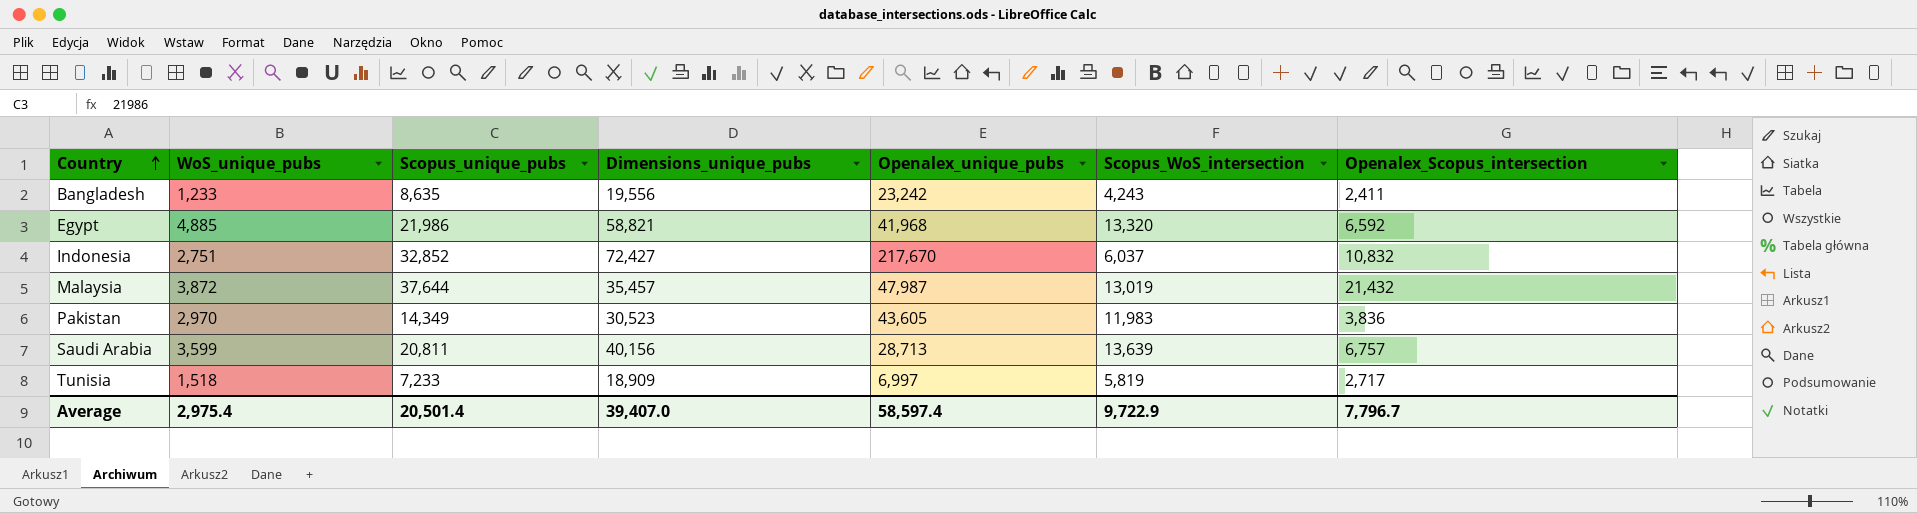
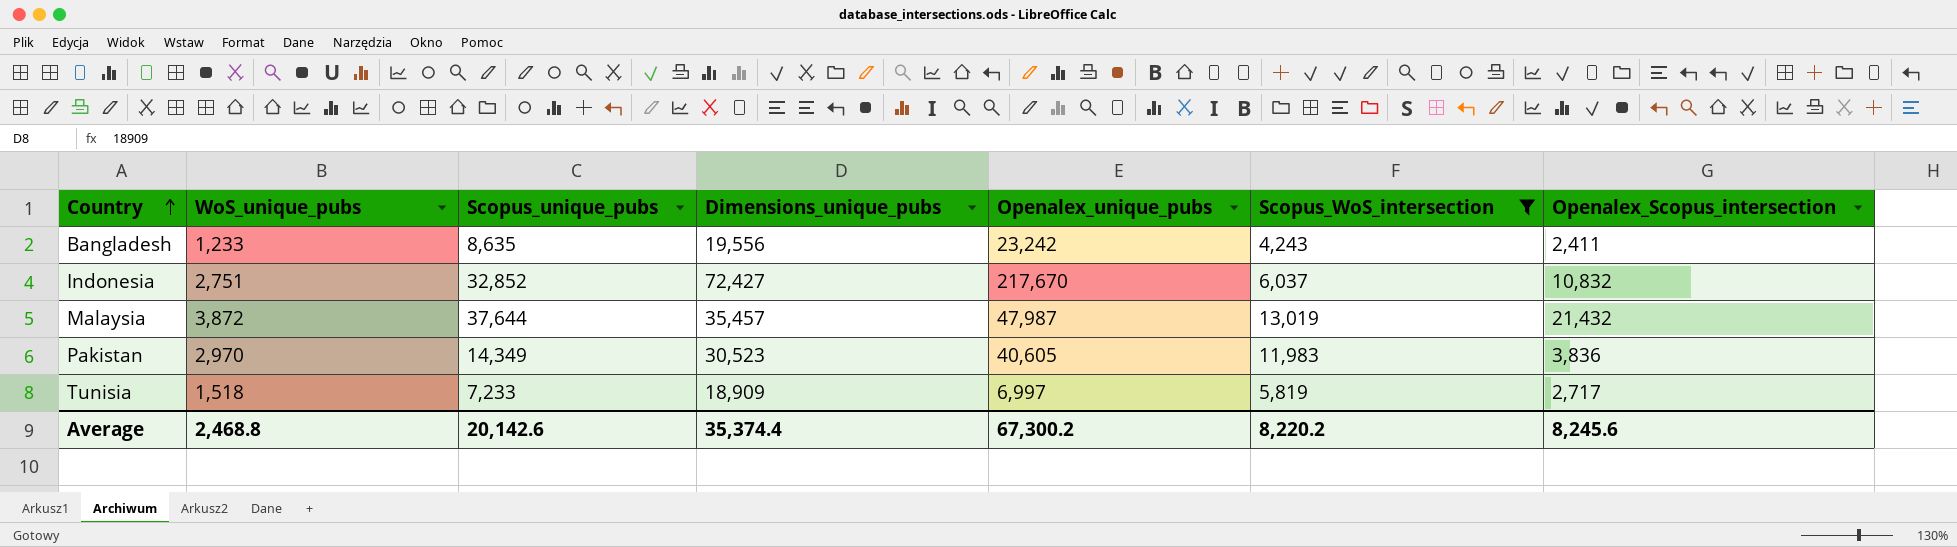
filter: none -> Scopus_WoS_intersection <= 13,019
Pakistan | Openalex_unique_pubs: 43,605 -> 40,605
Average | WoS_unique_pubs: 2,975.4 -> 2,468.8
Average | Scopus_unique_pubs: 20,501.4 -> 20,142.6
Average | Dimensions_unique_pubs: 39,407.0 -> 35,374.4
Average | Openalex_unique_pubs: 58,597.4 -> 67,300.2
Average | Scopus_WoS_intersection: 9,722.9 -> 8,220.2
Average | Openalex_Scopus_intersection: 7,796.7 -> 8,245.6

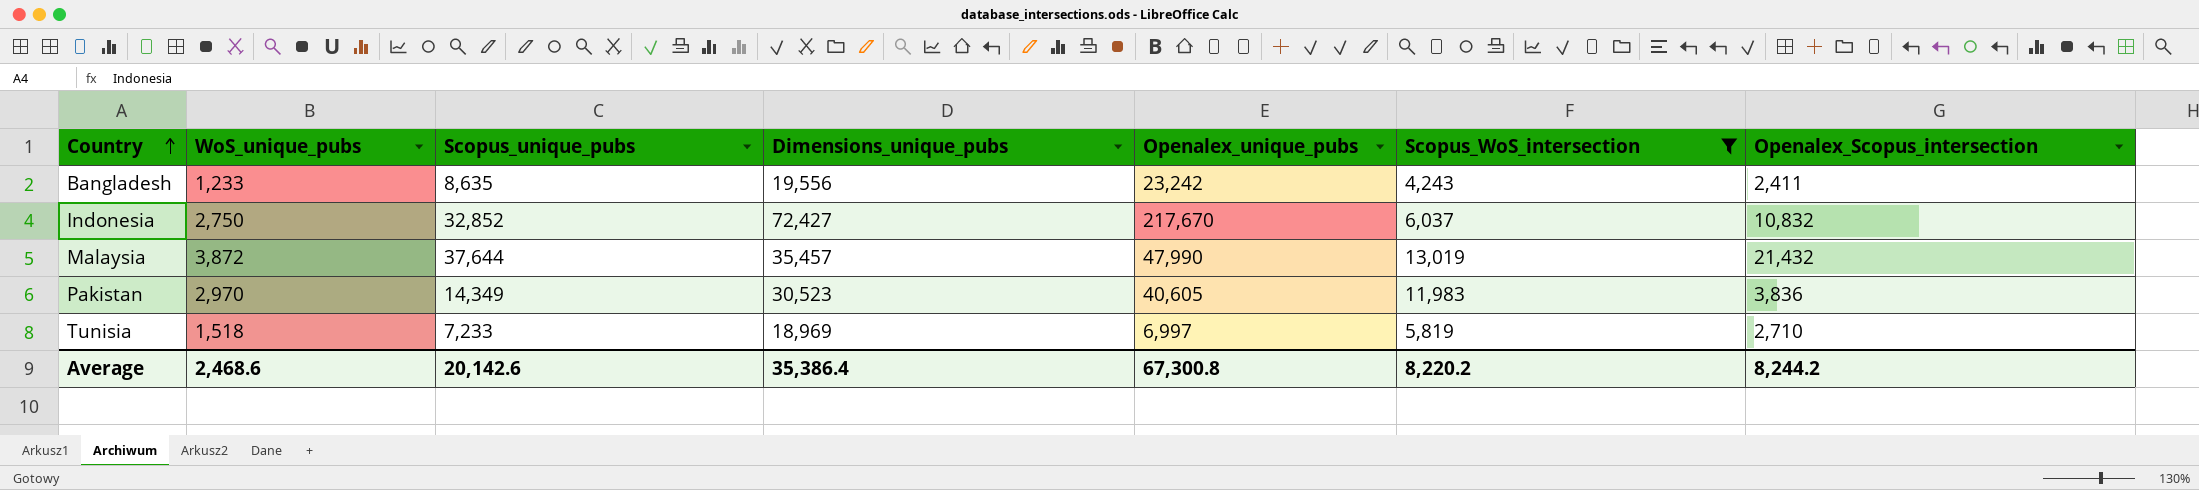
Indonesia | WoS_unique_pubs: 2,751 -> 2,750
Malaysia | Openalex_unique_pubs: 47,987 -> 47,990
Tunisia | Dimensions_unique_pubs: 18,909 -> 18,969
Tunisia | Openalex_Scopus_intersection: 2,717 -> 2,710
Average | WoS_unique_pubs: 2,468.8 -> 2,468.6
Average | Dimensions_unique_pubs: 35,374.4 -> 35,386.4
Average | Openalex_unique_pubs: 67,300.2 -> 67,300.8
Average | Openalex_Scopus_intersection: 8,245.6 -> 8,244.2

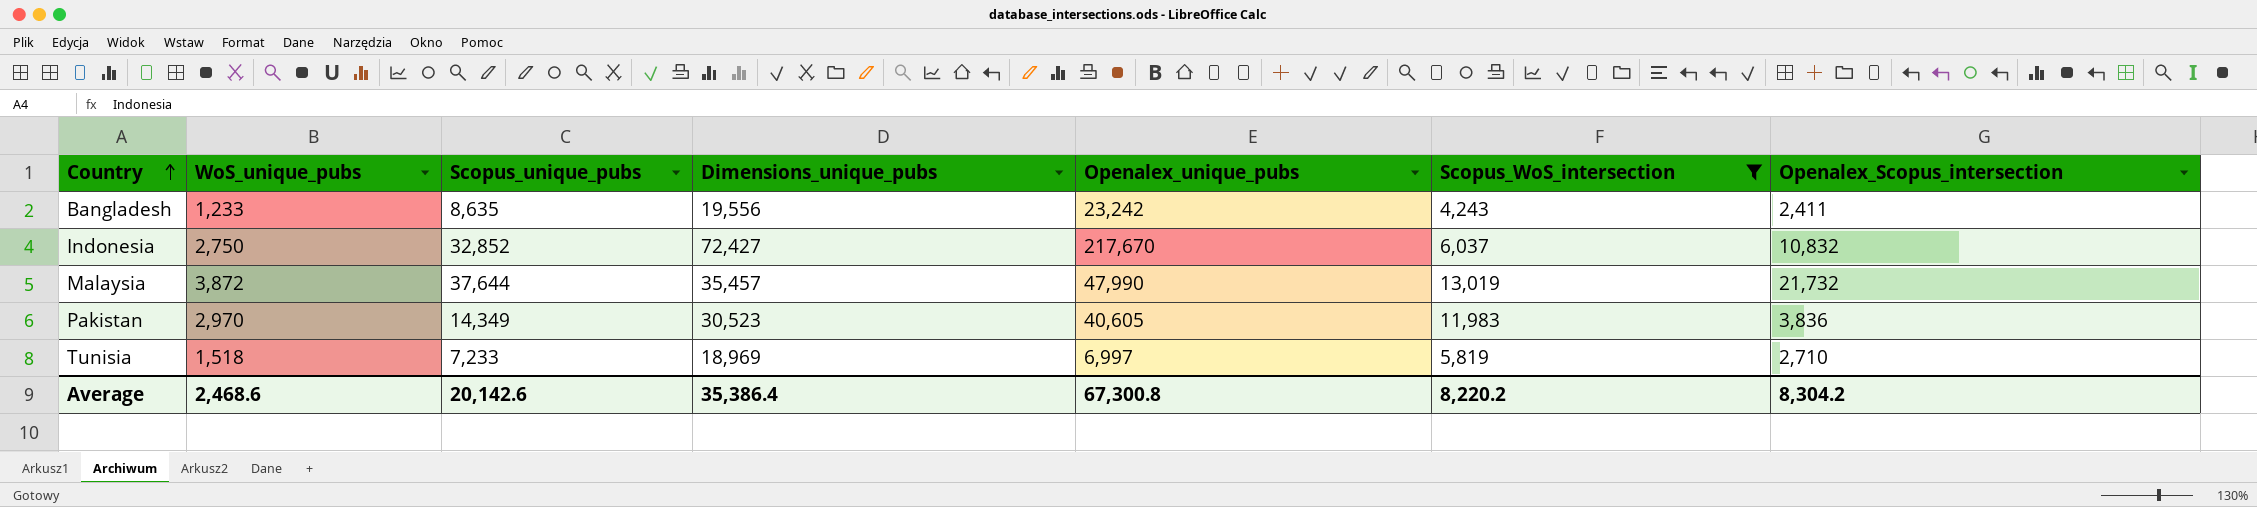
Malaysia | Openalex_Scopus_intersection: 21,432 -> 21,732
Average | Openalex_Scopus_intersection: 8,244.2 -> 8,304.2

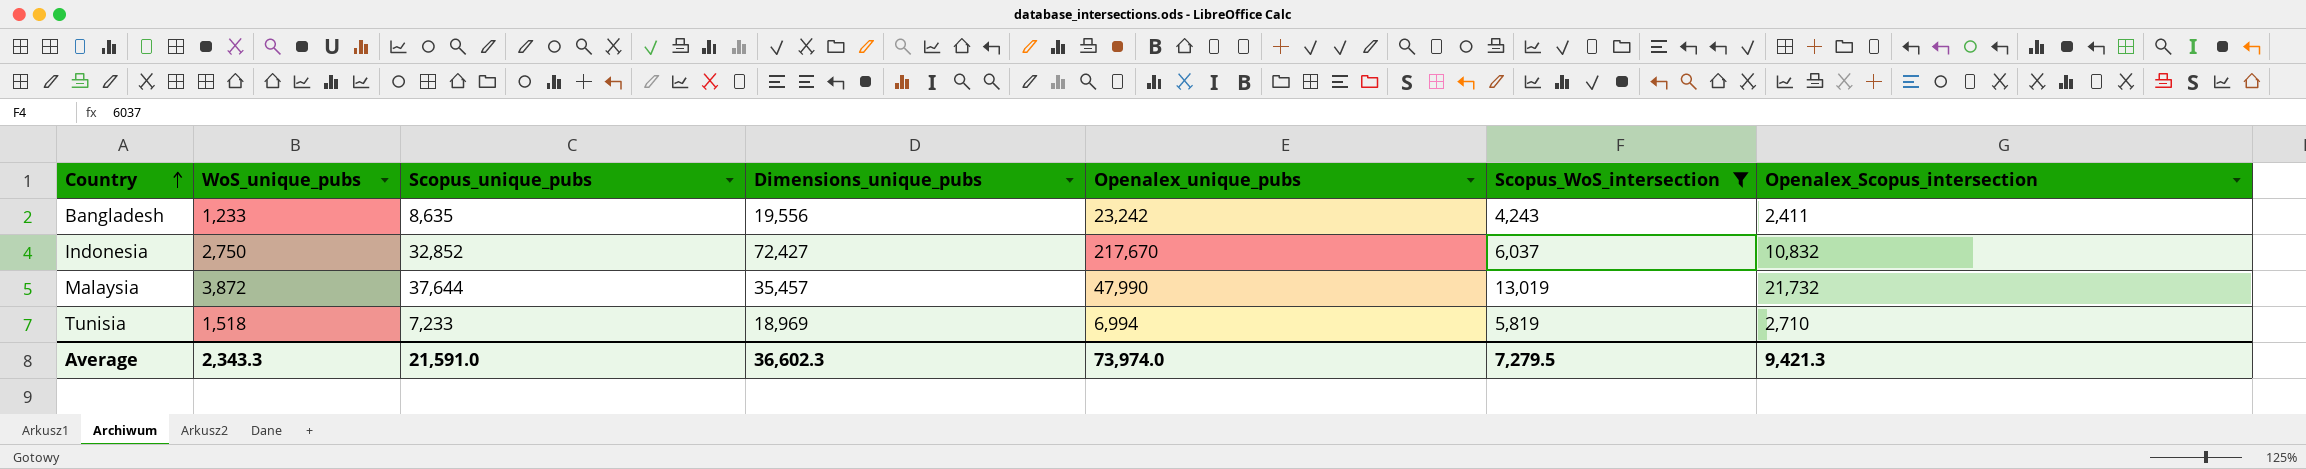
row Pakistan: 2,970 | 14,349 | 30,523 | 40,605 | 11,983 | 3,836 -> none
Tunisia | Openalex_unique_pubs: 6,997 -> 6,994
Average | WoS_unique_pubs: 2,468.6 -> 2,343.3
Average | Scopus_unique_pubs: 20,142.6 -> 21,591.0
Average | Dimensions_unique_pubs: 35,386.4 -> 36,602.3
Average | Openalex_unique_pubs: 67,300.8 -> 73,974.0
Average | Scopus_WoS_intersection: 8,220.2 -> 7,279.5
Average | Openalex_Scopus_intersection: 8,304.2 -> 9,421.3

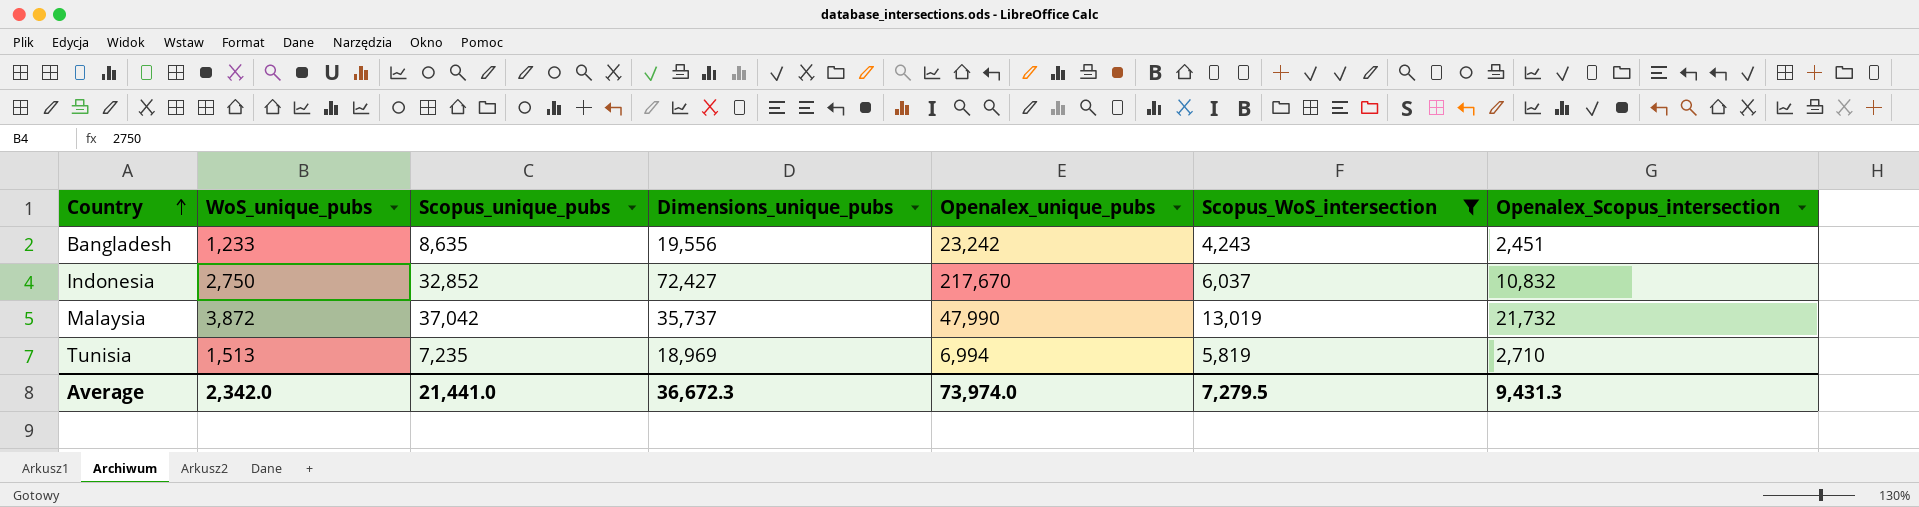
Bangladesh | Openalex_Scopus_intersection: 2,411 -> 2,451
Malaysia | Scopus_unique_pubs: 37,644 -> 37,042
Malaysia | Dimensions_unique_pubs: 35,457 -> 35,737
Tunisia | WoS_unique_pubs: 1,518 -> 1,513
Tunisia | Scopus_unique_pubs: 7,233 -> 7,235
Average | WoS_unique_pubs: 2,343.3 -> 2,342.0
Average | Scopus_unique_pubs: 21,591.0 -> 21,441.0
Average | Dimensions_unique_pubs: 36,602.3 -> 36,672.3
Average | Openalex_Scopus_intersection: 9,421.3 -> 9,431.3

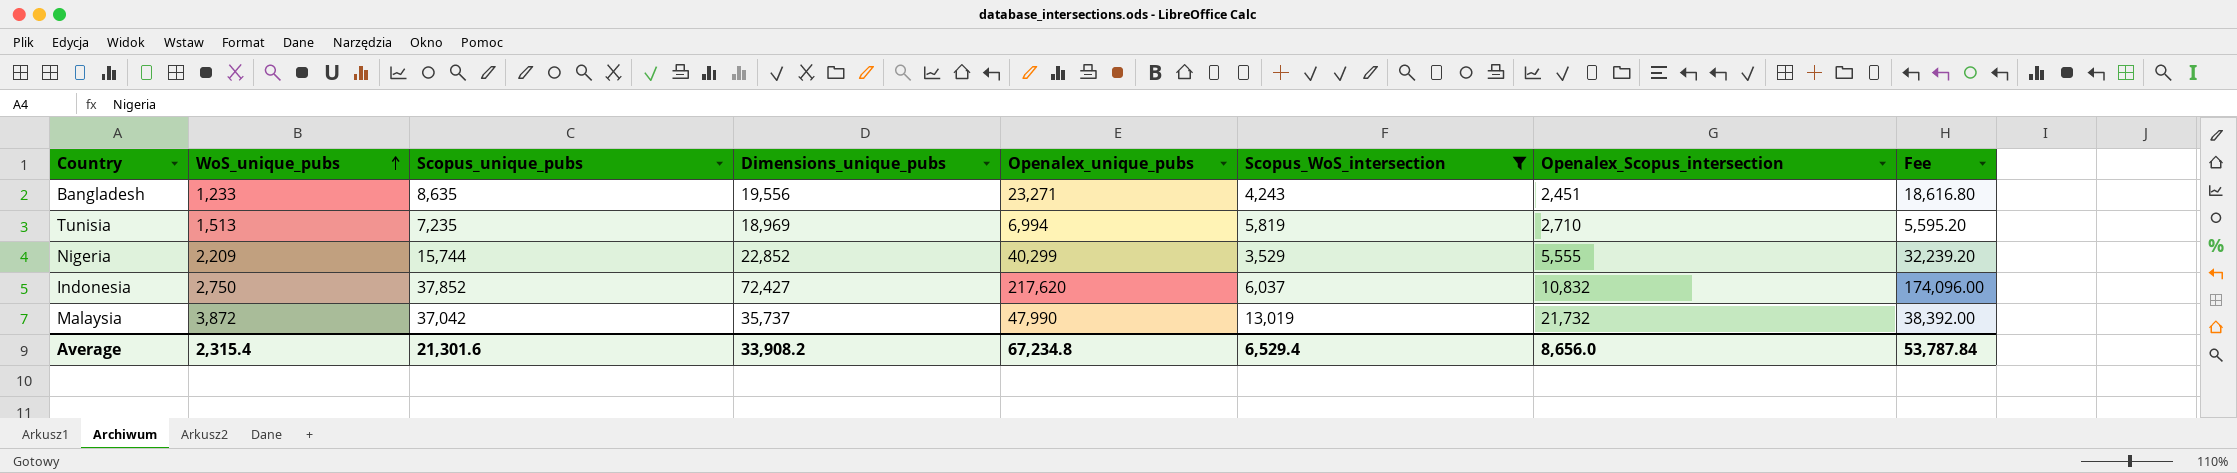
row order: Country ascending -> WoS_unique_pubs ascending
column Fee | formula: none -> [Openalex_unique_pubs] * 0.8
Bangladesh | Openalex_unique_pubs: 23,242 -> 23,271
row Nigeria: none -> 2,209 | 15,744 | 22,852 | 40,299 | 3,529 | 5,555 | 32,239.20
Indonesia | Scopus_unique_pubs: 32,852 -> 37,852
Indonesia | Openalex_unique_pubs: 217,670 -> 217,620
Average | WoS_unique_pubs: 2,342.0 -> 2,315.4
Average | Scopus_unique_pubs: 21,441.0 -> 21,301.6
Average | Dimensions_unique_pubs: 36,672.3 -> 33,908.2
Average | Openalex_unique_pubs: 73,974.0 -> 67,234.8
Average | Scopus_WoS_intersection: 7,279.5 -> 6,529.4
Average | Openalex_Scopus_intersection: 9,431.3 -> 8,656.0

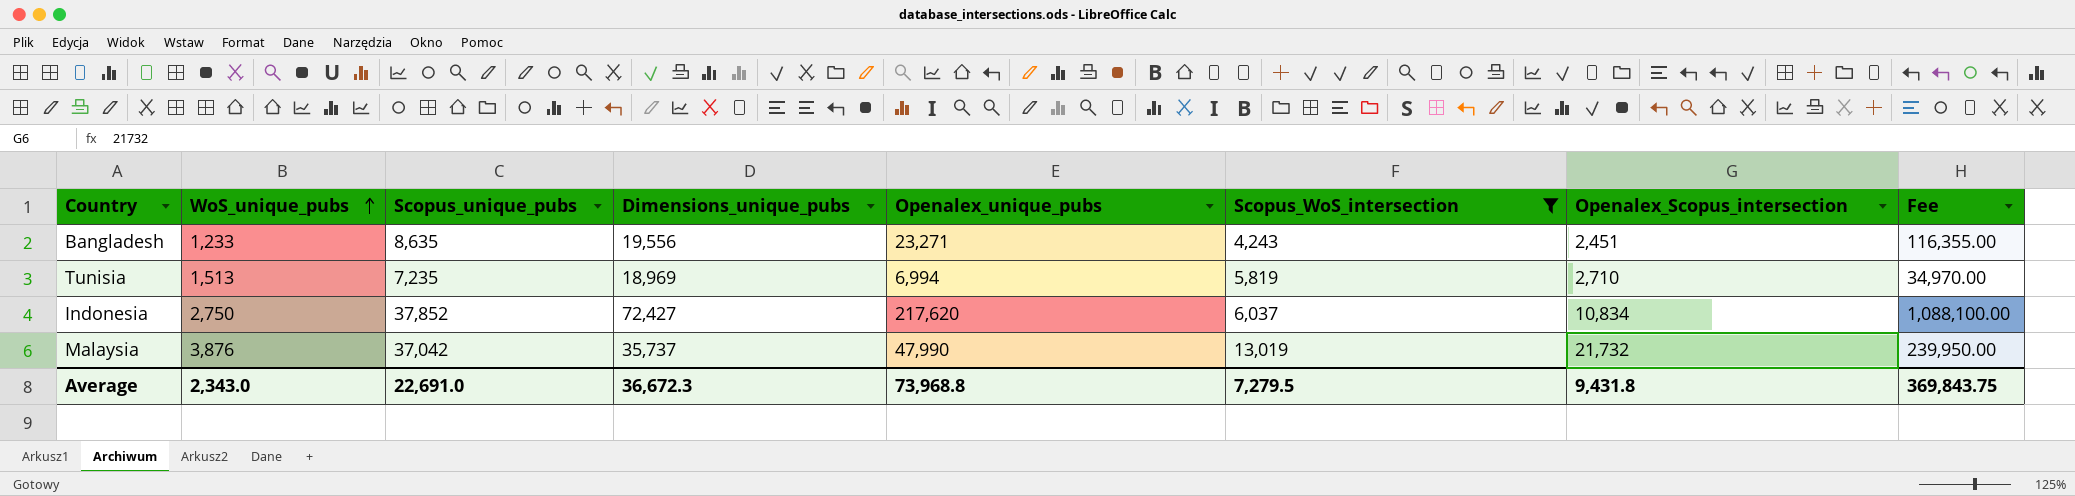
column Fee | formula: [Openalex_unique_pubs] * 0.8 -> [Openalex_unique_pubs] * 5
row Nigeria: 2,209 | 15,744 | 22,852 | 40,299 | 3,529 | 5,555 | 32,239.20 -> none
Indonesia | Openalex_Scopus_intersection: 10,832 -> 10,834
Malaysia | WoS_unique_pubs: 3,872 -> 3,876
Average | WoS_unique_pubs: 2,315.4 -> 2,343.0
Average | Scopus_unique_pubs: 21,301.6 -> 22,691.0
Average | Dimensions_unique_pubs: 33,908.2 -> 36,672.3
Average | Openalex_unique_pubs: 67,234.8 -> 73,968.8
Average | Scopus_WoS_intersection: 6,529.4 -> 7,279.5
Average | Openalex_Scopus_intersection: 8,656.0 -> 9,431.8
Average | Fee: 53,787.84 -> 369,843.75

